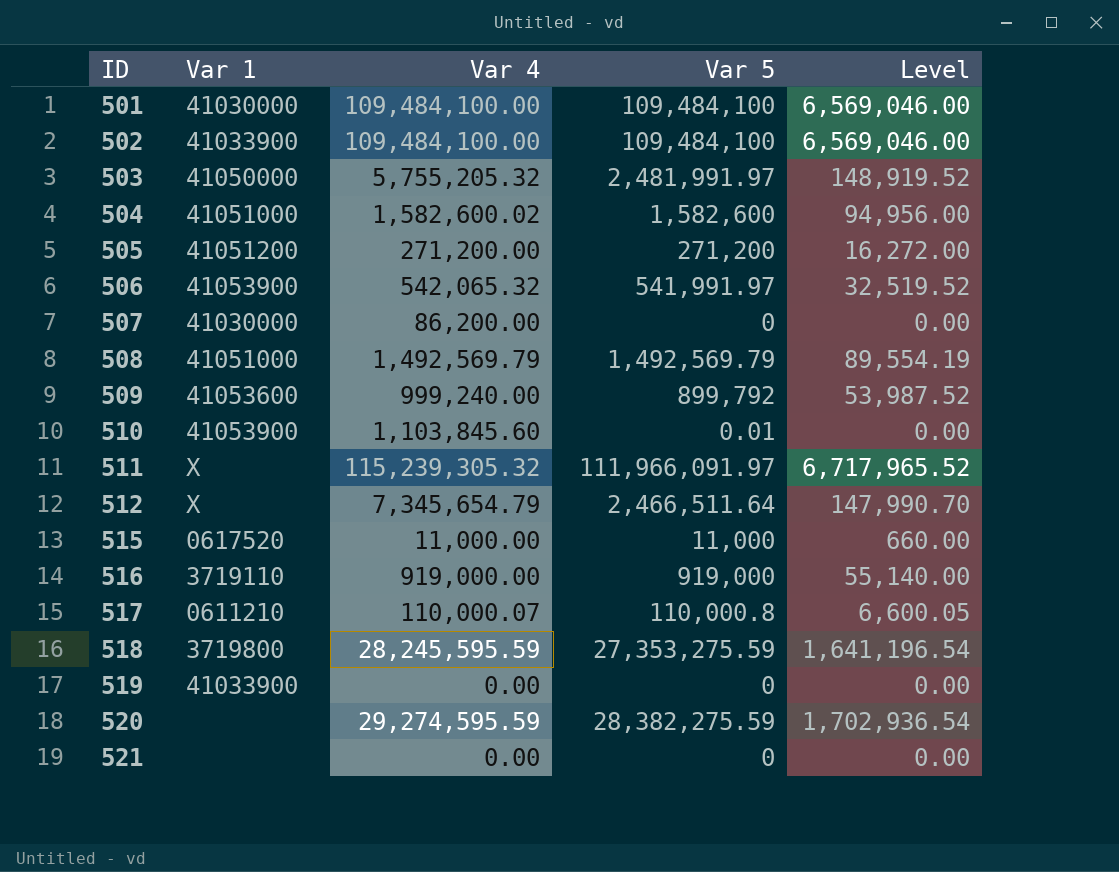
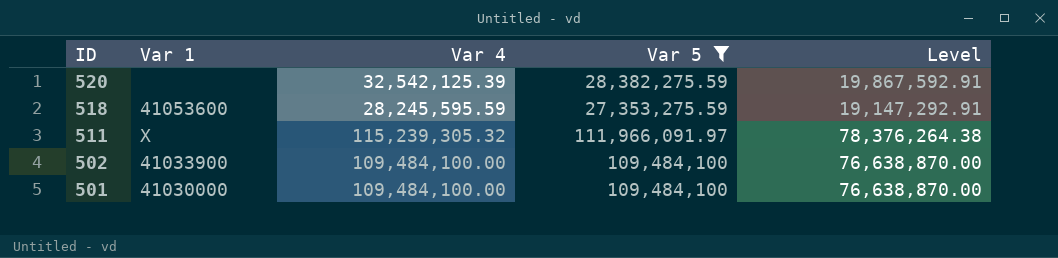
filter: none -> Var 5 >= 27,353,275.59
row order: ID ascending -> ID descending
column Level | formula: [Var 5] * 0.06 -> [Var 5] * 0.7
520 | Var 4: 29,274,595.59 -> 32,542,125.39
518 | Var 1: 3719800 -> 41053600

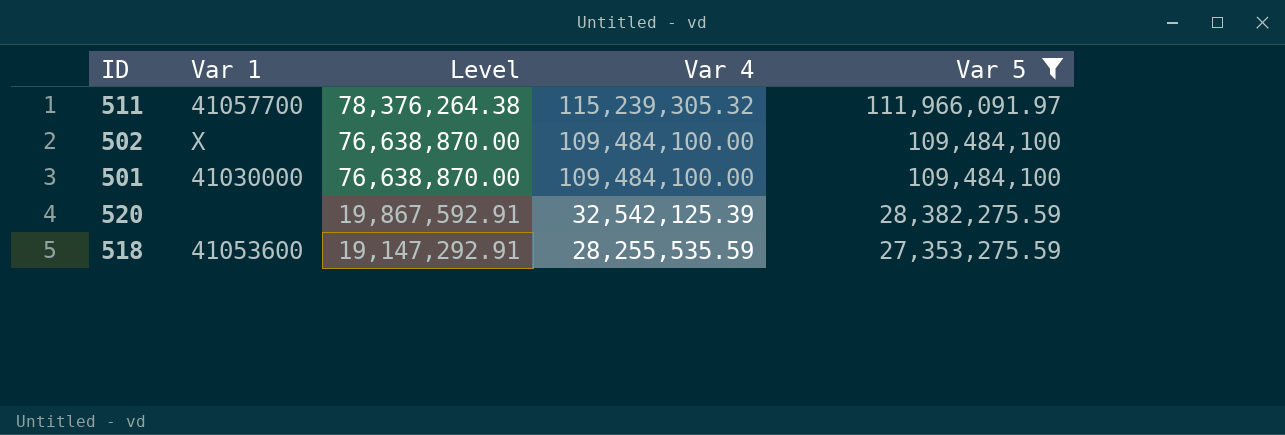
row order: ID descending -> Level descending
column Level | position: 5 -> 3
511 | Var 1: Х -> 41057700
502 | Var 1: 41033900 -> Х
518 | Var 4: 28,245,595.59 -> 28,255,535.59

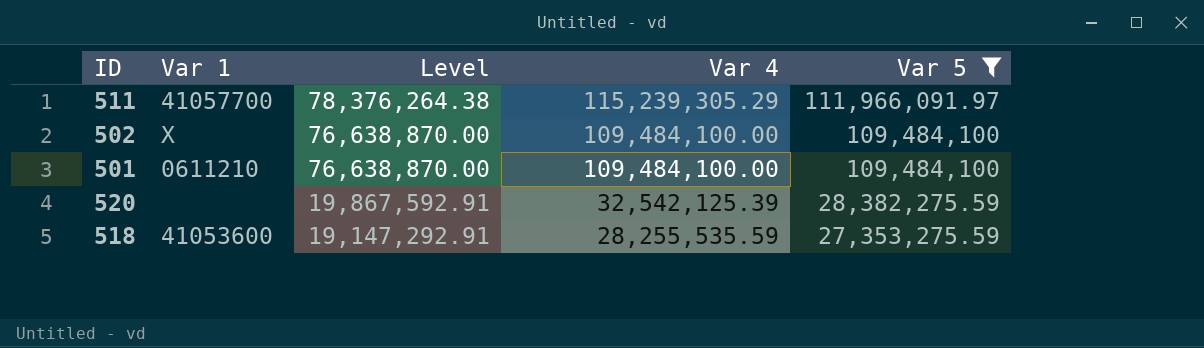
511 | Var 4: 115,239,305.32 -> 115,239,305.29
501 | Var 1: 41030000 -> 0611210

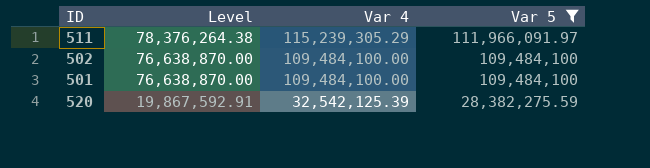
column Var 1 | position: 2 -> none
row 518: 41053600 | 19,147,292.91 | 28,255,535.59 | 27,353,275.59 -> none

